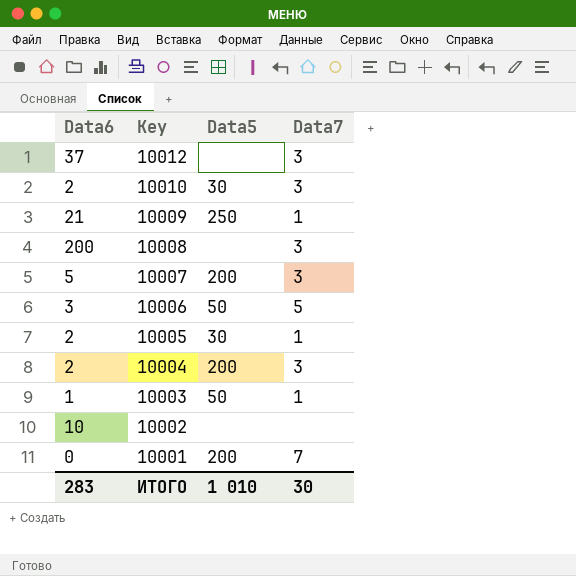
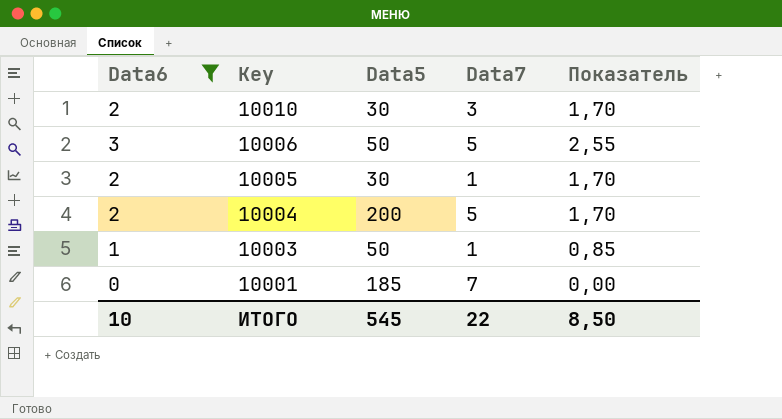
filter: none -> Data6 <= 3
column Показатель | formula: none -> [Data6] * 0,85
10004 | Data7: 3 -> 5
10001 | Data5: 200 -> 185
ИТОГО | Data6: 283 -> 10
ИТОГО | Data5: 1 010 -> 545
ИТОГО | Data7: 30 -> 22

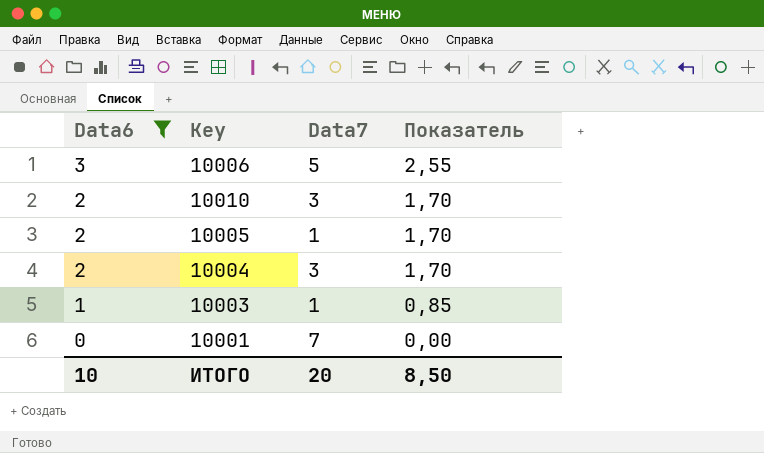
row order: Key descending -> Data6 descending
column Data5 | position: 3 -> none
10004 | Data7: 5 -> 3
ИТОГО | Data7: 22 -> 20

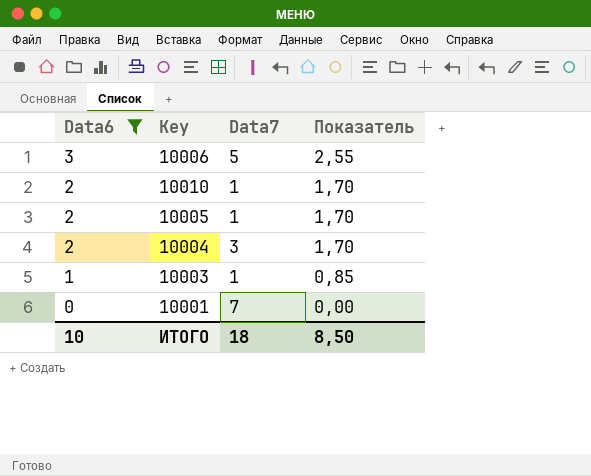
10010 | Data7: 3 -> 1
ИТОГО | Data7: 20 -> 18

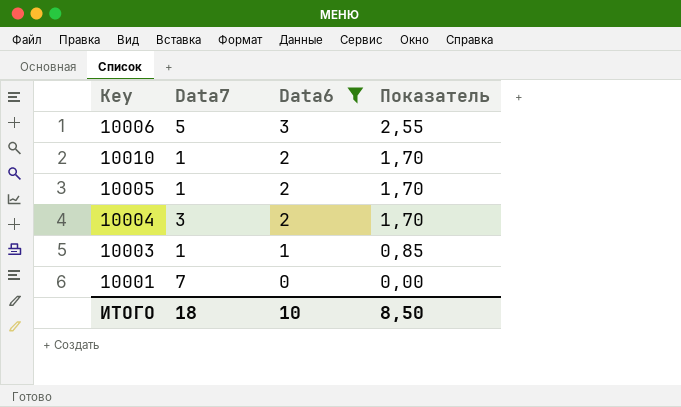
column Data6 | position: 1 -> 3

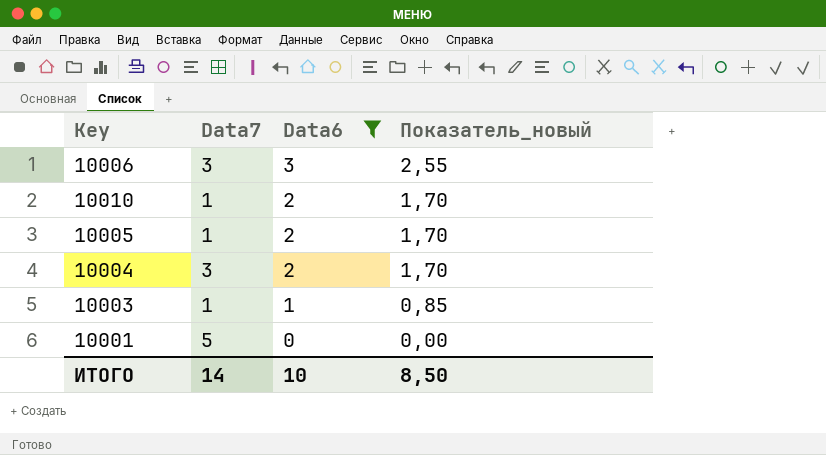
column name: Показатель -> Показатель_новый
10006 | Data7: 5 -> 3
10001 | Data7: 7 -> 5
ИТОГО | Data7: 18 -> 14

